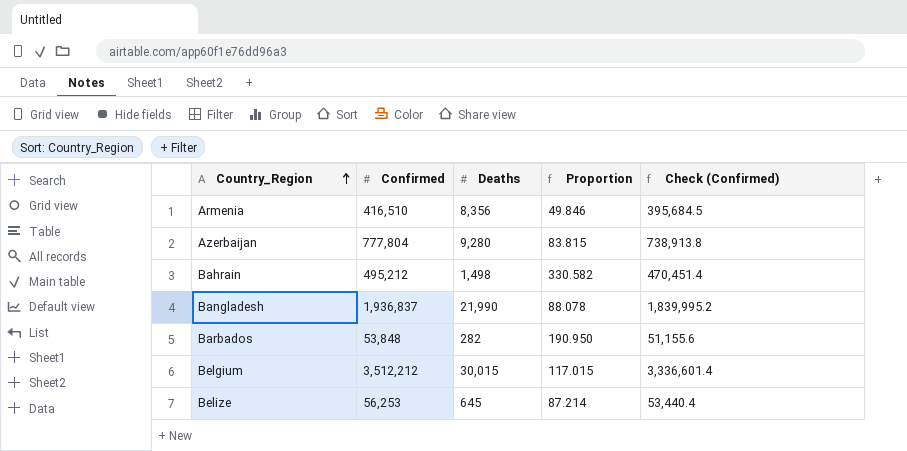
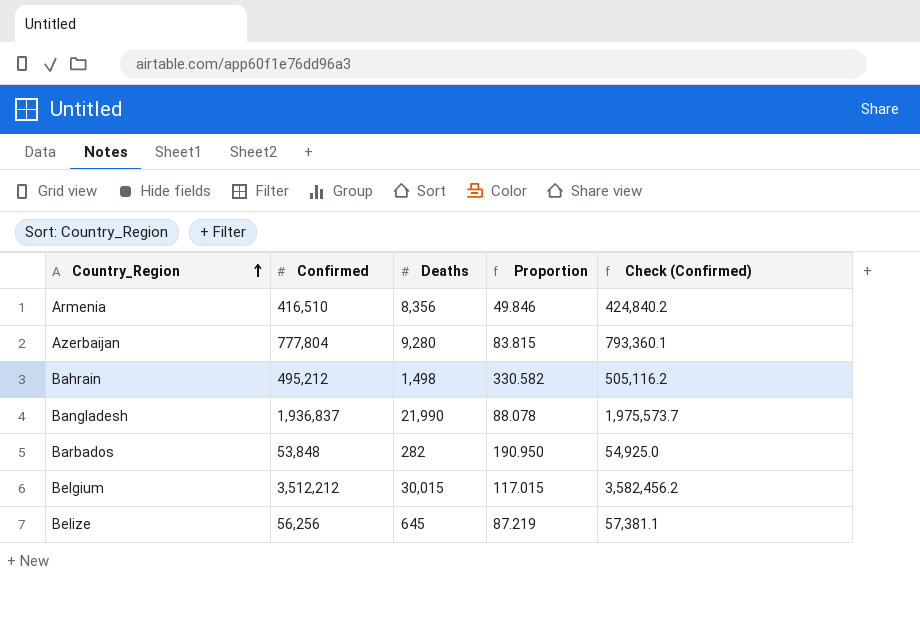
column Check (Confirmed) | formula: [Confirmed] * 0.95 -> [Confirmed] * 1.02
Belize | Confirmed: 56,253 -> 56,256
Belize | Proportion: 87.214 -> 87.219

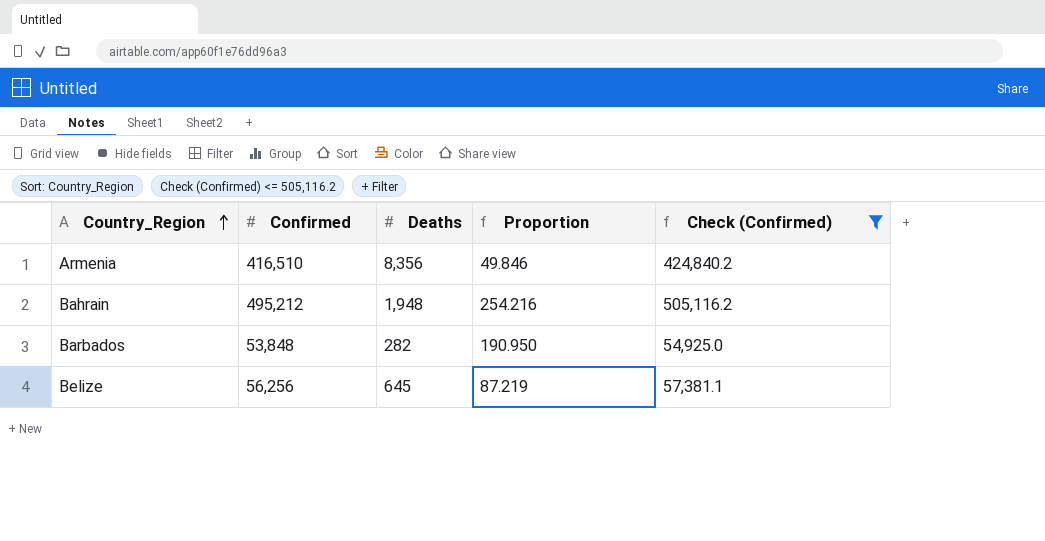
filter: none -> Check (Confirmed) <= 505,116.2
Bahrain | Deaths: 1,498 -> 1,948
Bahrain | Proportion: 330.582 -> 254.216

